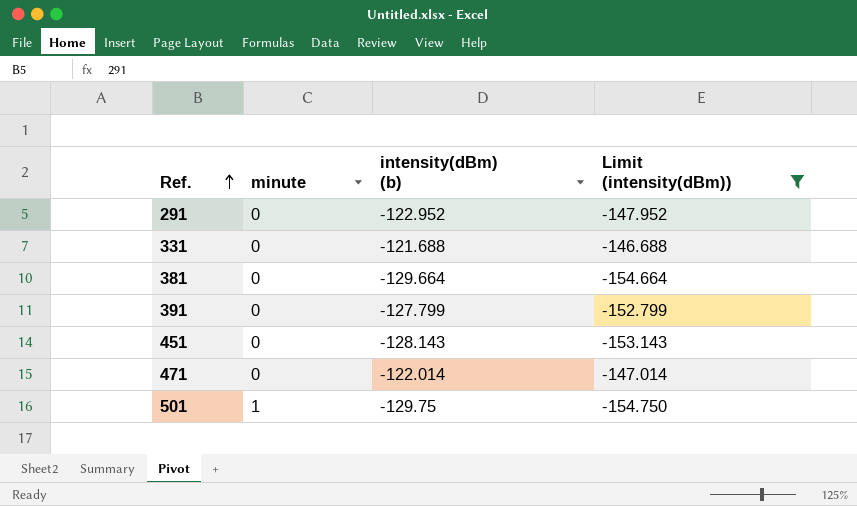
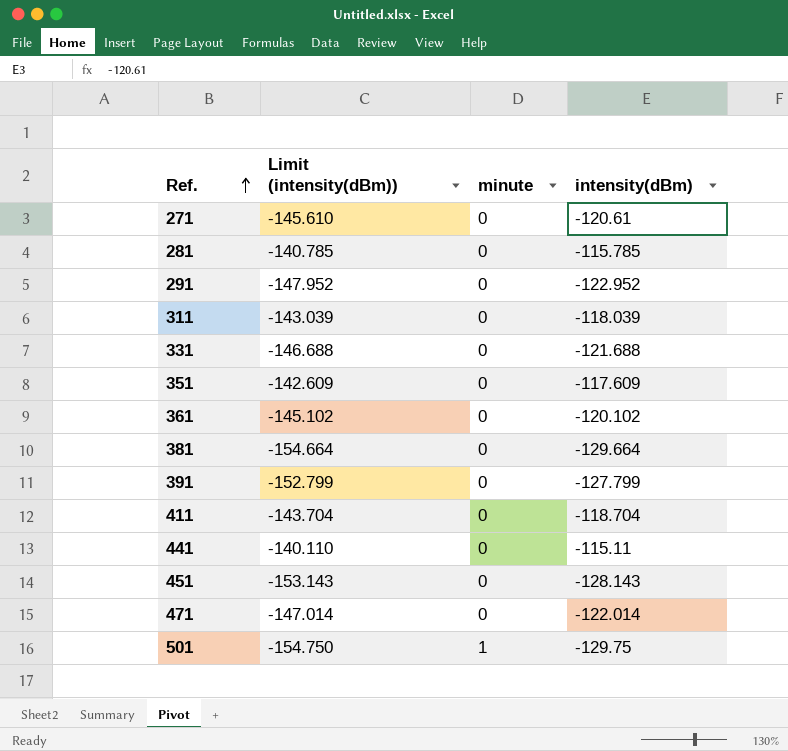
filter: Limit (intensity(dBm)) <= -146.688 -> none
column Limit (intensity(dBm)) | position: 4 -> 2
column name: intensity(dBm) (b) -> intensity(dBm)

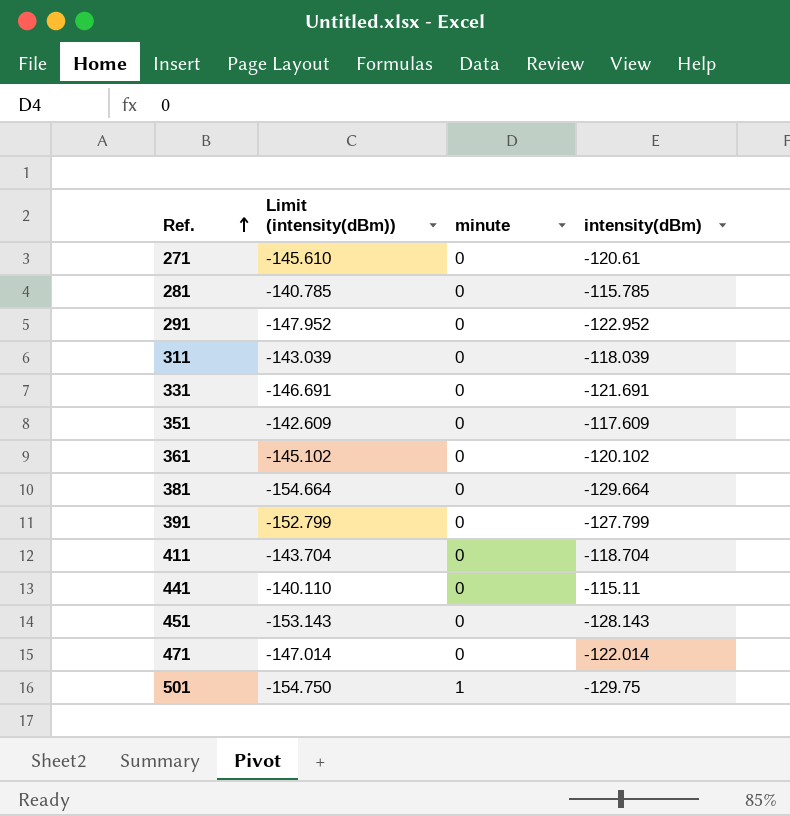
331 | Limit (intensity(dBm)): -146.688 -> -146.691
331 | intensity(dBm): -121.688 -> -121.691

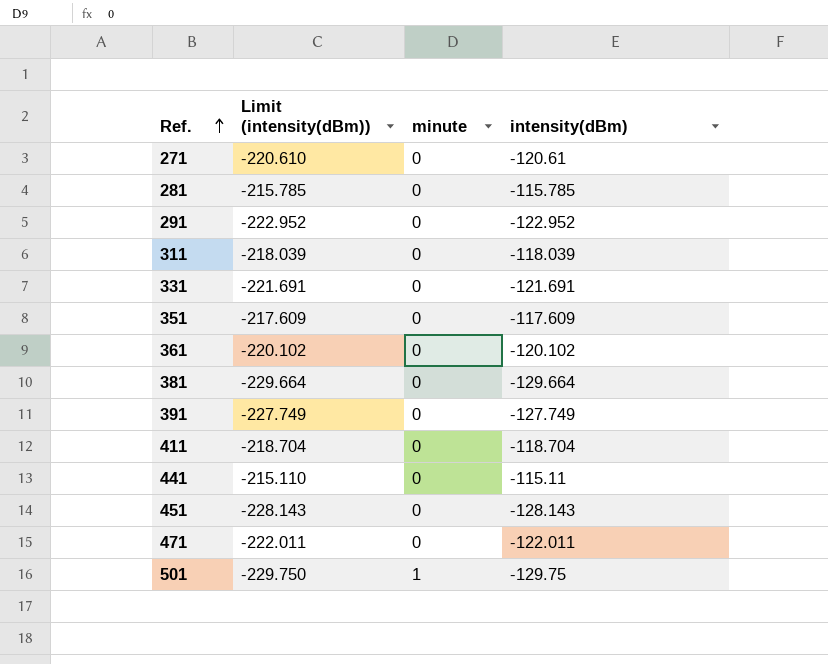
column Limit (intensity(dBm)) | formula: [intensity(dBm)] - 25 -> [intensity(dBm)] - 100
391 | intensity(dBm): -127.799 -> -127.749
471 | intensity(dBm): -122.014 -> -122.011

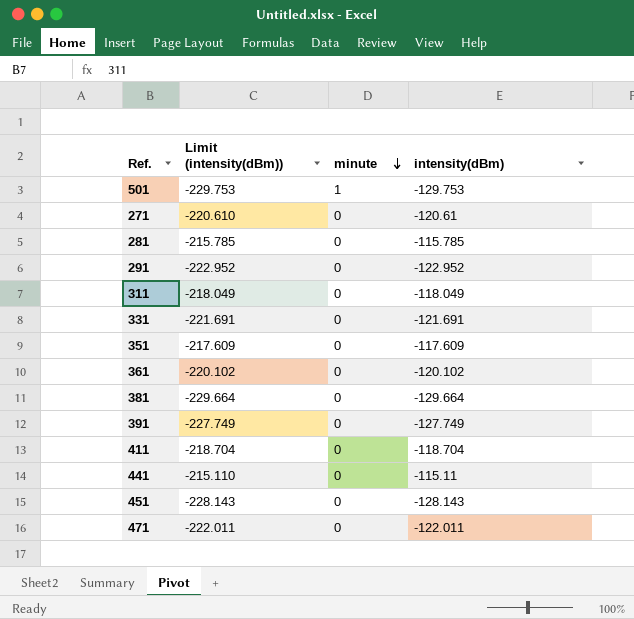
row order: Ref. ascending -> minute descending
501 | Limit (intensity(dBm)): -229.750 -> -229.753
501 | intensity(dBm): -129.75 -> -129.753
311 | Limit (intensity(dBm)): -218.039 -> -218.049
311 | intensity(dBm): -118.039 -> -118.049

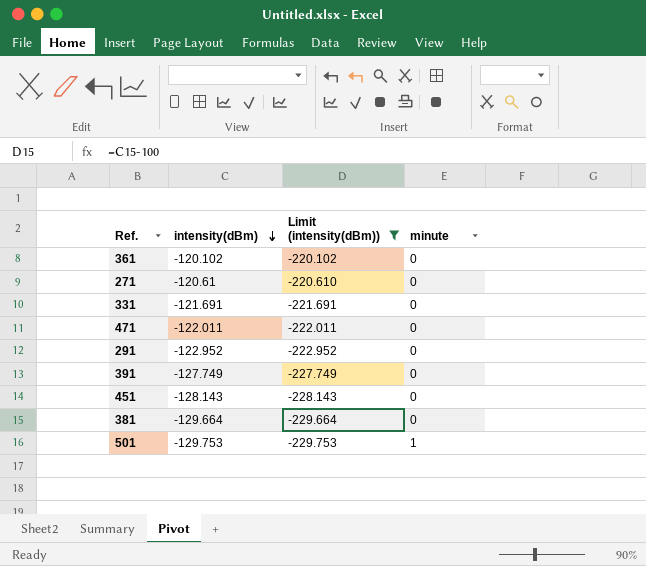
filter: none -> Limit (intensity(dBm)) <= -220.102
row order: minute descending -> intensity(dBm) descending
column intensity(dBm) | position: 4 -> 2

